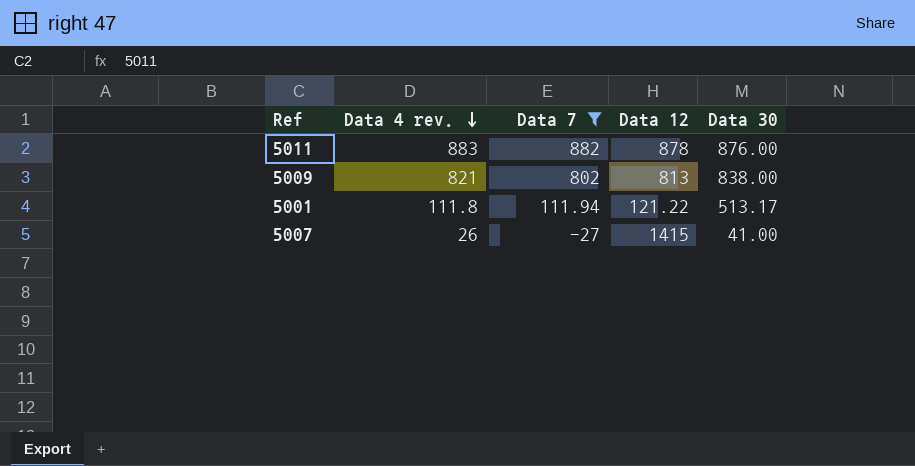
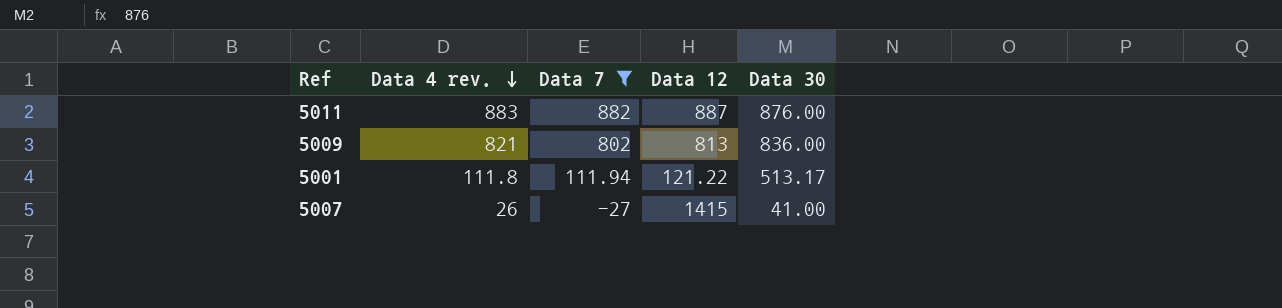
5011 | Data 12: 878 -> 887
5009 | Data 30: 838.00 -> 836.00

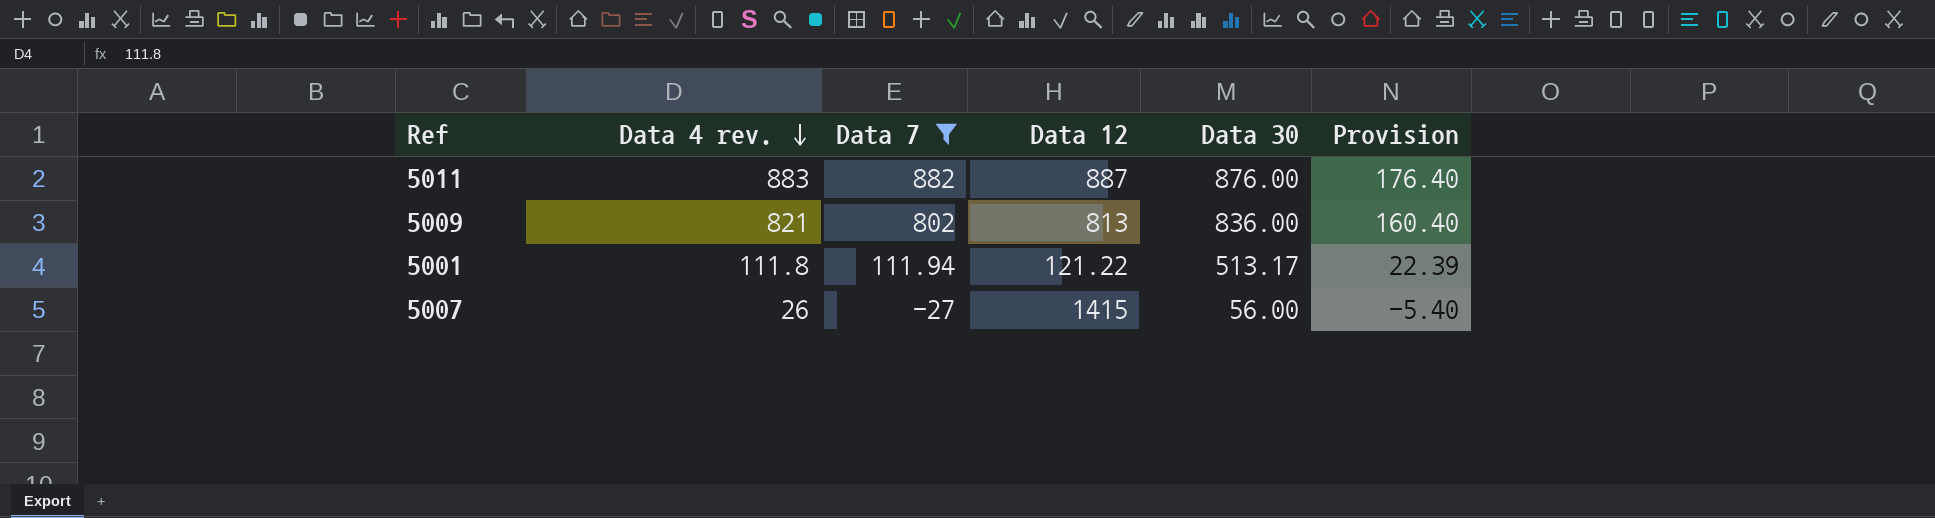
column Provision | formula: none -> [Data 7] * 0.2
5007 | Data 30: 41.00 -> 56.00

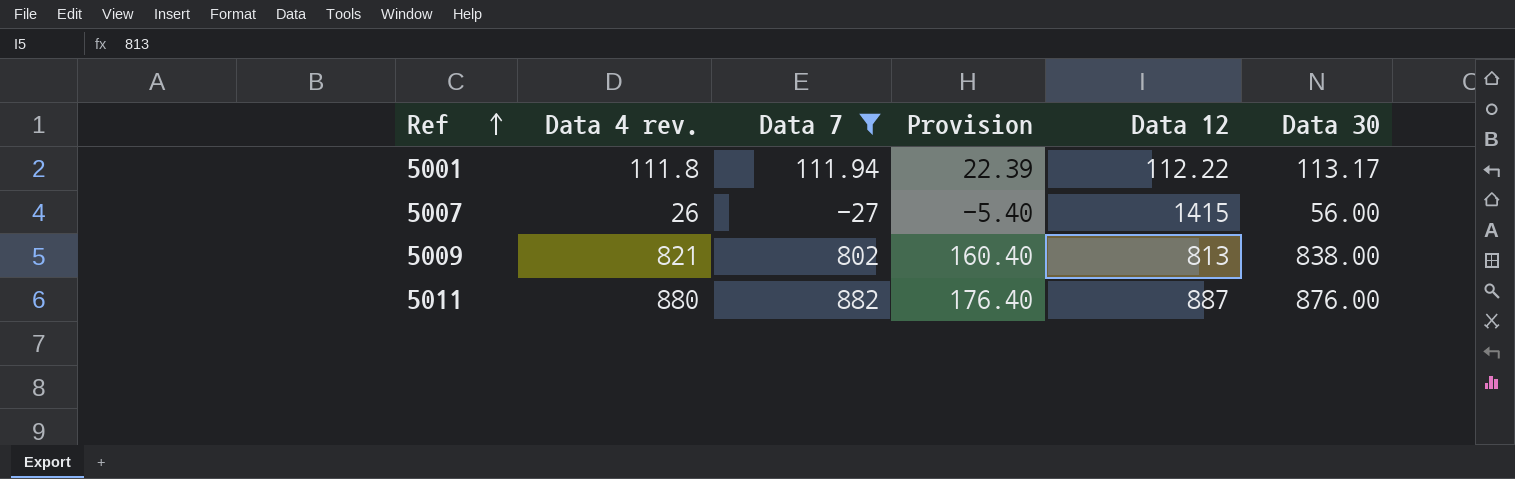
row order: Data 4 rev. descending -> Ref ascending
column Provision | position: 6 -> 4
5001 | Data 12: 121.22 -> 112.22
5001 | Data 30: 513.17 -> 113.17
5009 | Data 30: 836.00 -> 838.00
5011 | Data 4 rev.: 883 -> 880

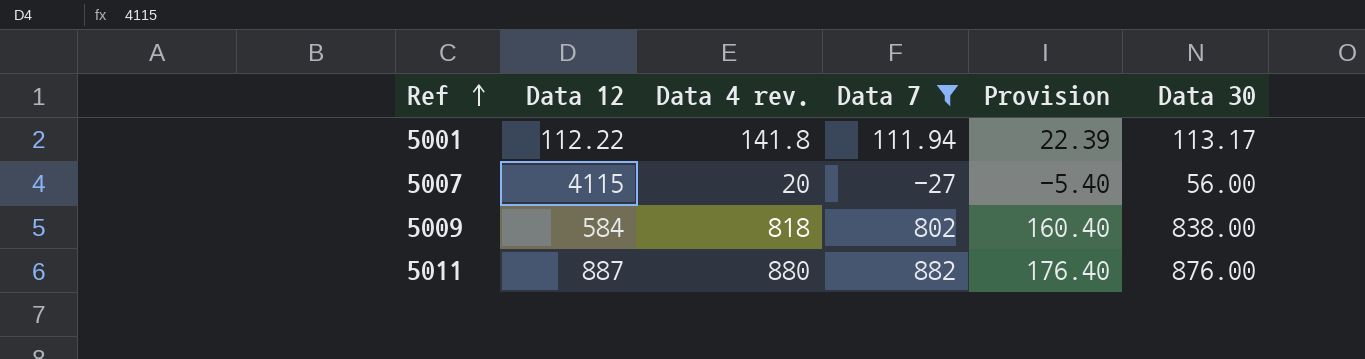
column Data 12 | position: 5 -> 2
5001 | Data 4 rev.: 111.8 -> 141.8
5007 | Data 12: 1415 -> 4115
5007 | Data 4 rev.: 26 -> 20
5009 | Data 12: 813 -> 584
5009 | Data 4 rev.: 821 -> 818

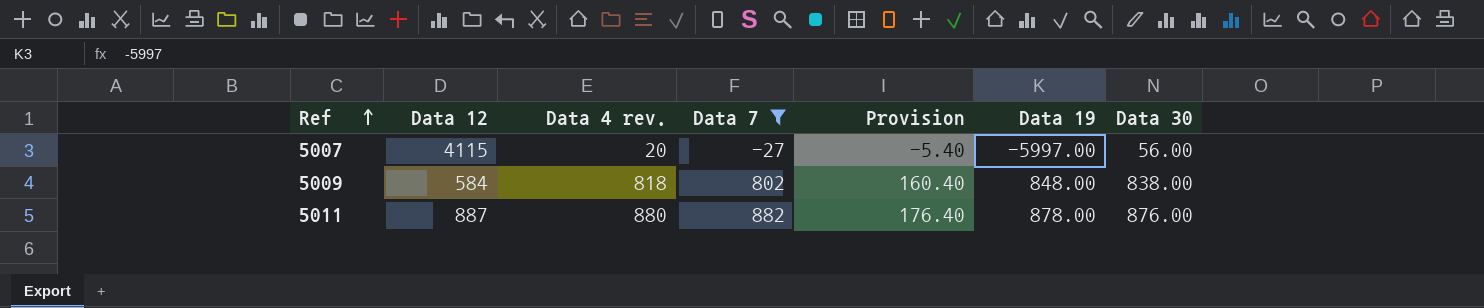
column Data 19 | position: none -> 6
row 5001: 112.22 | 141.8 | 111.94 | 22.39 | 113.17 -> none

